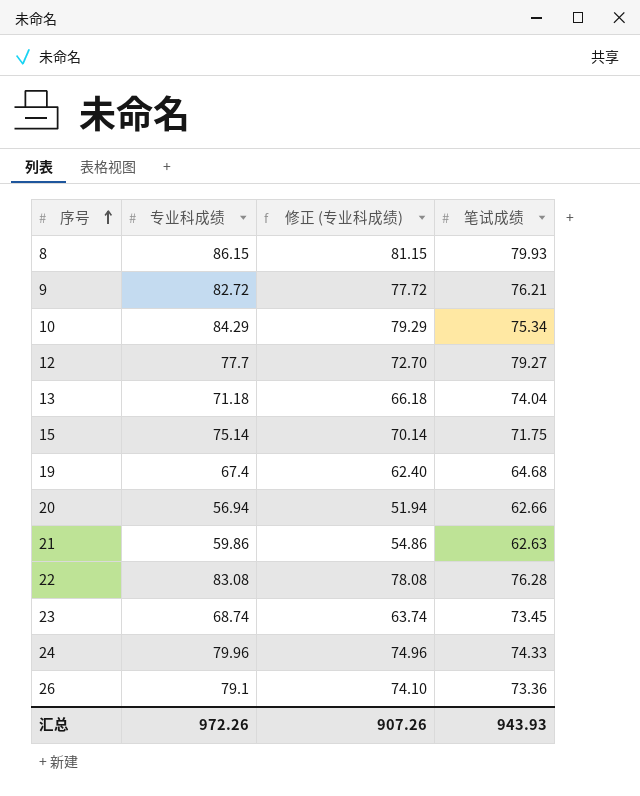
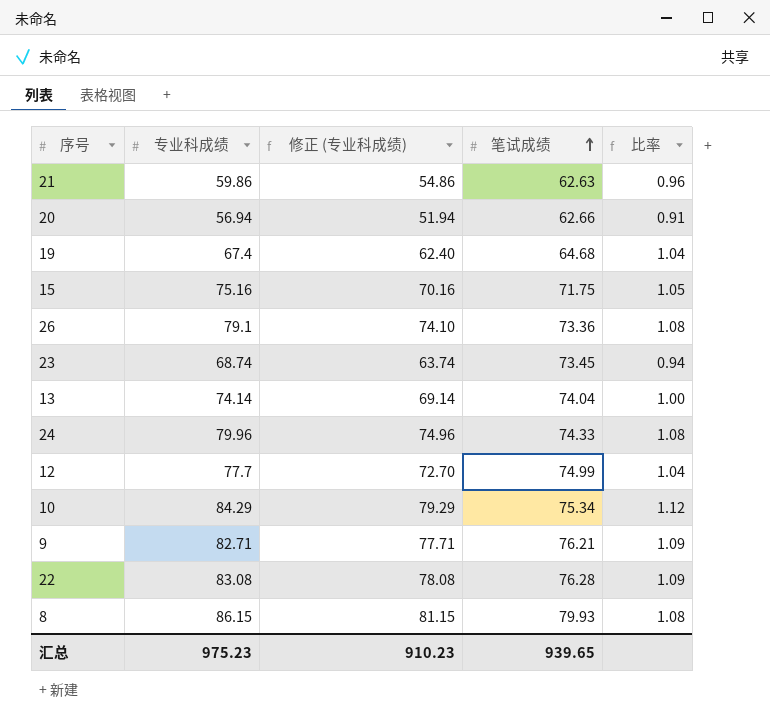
row order: 序号 ascending -> 笔试成绩 ascending
column 比率 | formula: none -> [专业科成绩] / [笔试成绩]
15 | 专业科成绩: 75.14 -> 75.16
15 | 修正 (专业科成绩): 70.14 -> 70.16
13 | 专业科成绩: 71.18 -> 74.14
13 | 修正 (专业科成绩): 66.18 -> 69.14
12 | 笔试成绩: 79.27 -> 74.99
9 | 专业科成绩: 82.72 -> 82.71
9 | 修正 (专业科成绩): 77.72 -> 77.71
汇总 | 专业科成绩: 972.26 -> 975.23
汇总 | 修正 (专业科成绩): 907.26 -> 910.23
汇总 | 笔试成绩: 943.93 -> 939.65

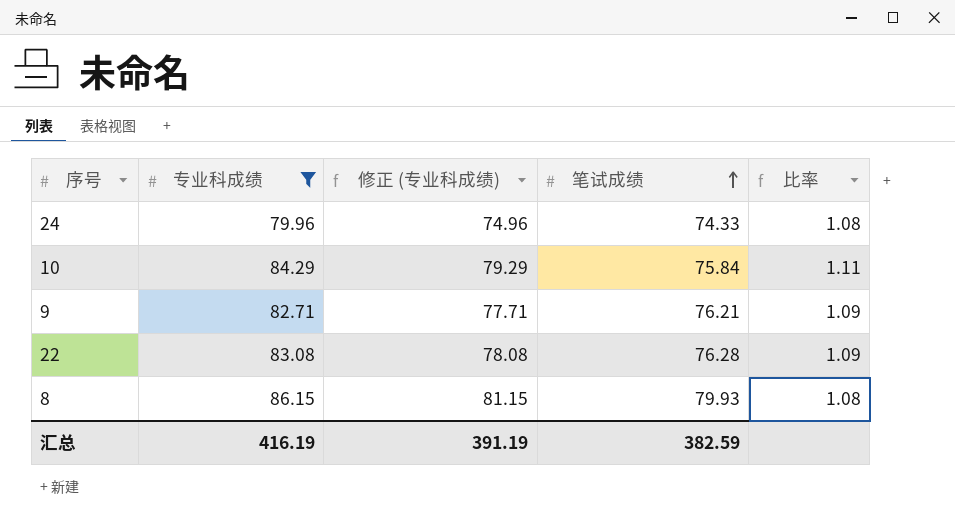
filter: none -> 专业科成绩 >= 79.96
10 | 笔试成绩: 75.34 -> 75.84
10 | 比率: 1.12 -> 1.11
汇总 | 专业科成绩: 975.23 -> 416.19
汇总 | 修正 (专业科成绩): 910.23 -> 391.19
汇总 | 笔试成绩: 939.65 -> 382.59

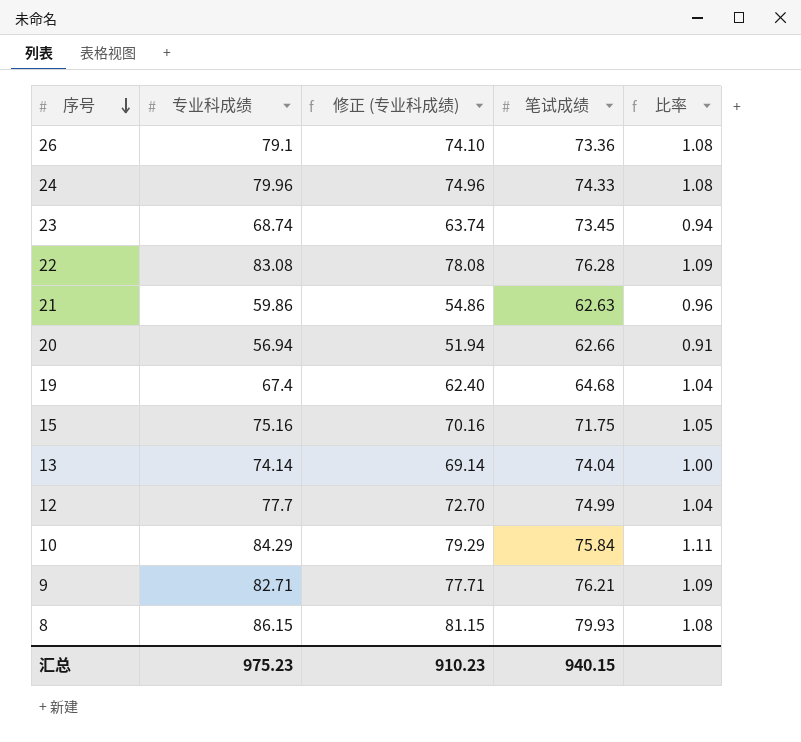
filter: 专业科成绩 >= 79.96 -> none
row order: 笔试成绩 ascending -> 序号 descending
汇总 | 专业科成绩: 416.19 -> 975.23
汇总 | 修正 (专业科成绩): 391.19 -> 910.23
汇总 | 笔试成绩: 382.59 -> 940.15

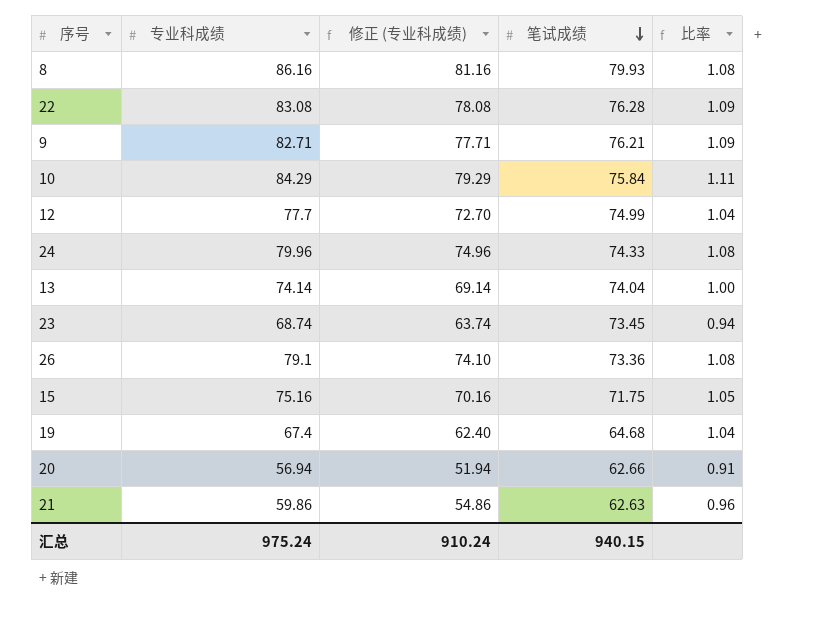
row order: 序号 descending -> 笔试成绩 descending
8 | 专业科成绩: 86.15 -> 86.16
8 | 修正 (专业科成绩): 81.15 -> 81.16
汇总 | 专业科成绩: 975.23 -> 975.24
汇总 | 修正 (专业科成绩): 910.23 -> 910.24

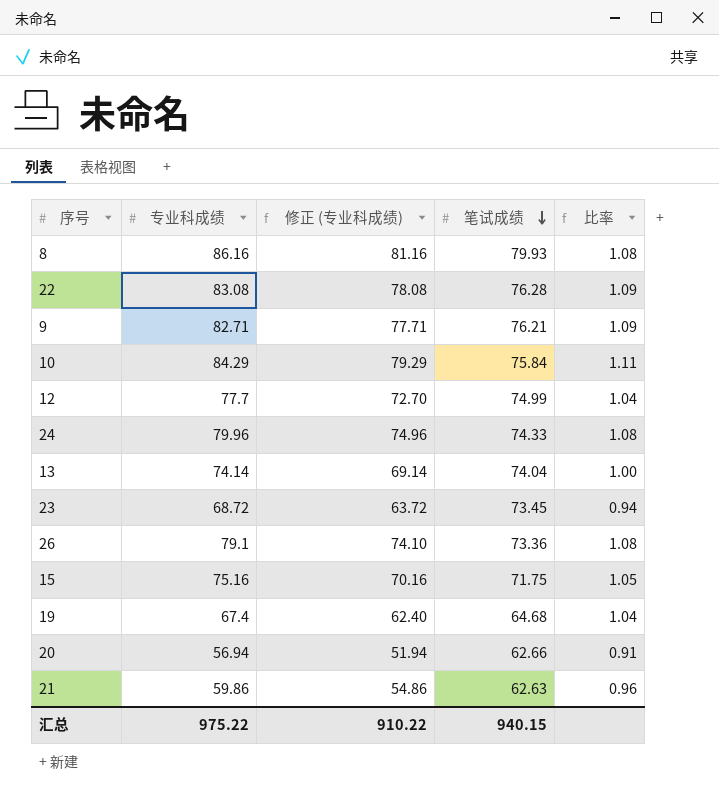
23 | 专业科成绩: 68.74 -> 68.72
23 | 修正 (专业科成绩): 63.74 -> 63.72
汇总 | 专业科成绩: 975.24 -> 975.22
汇总 | 修正 (专业科成绩): 910.24 -> 910.22

